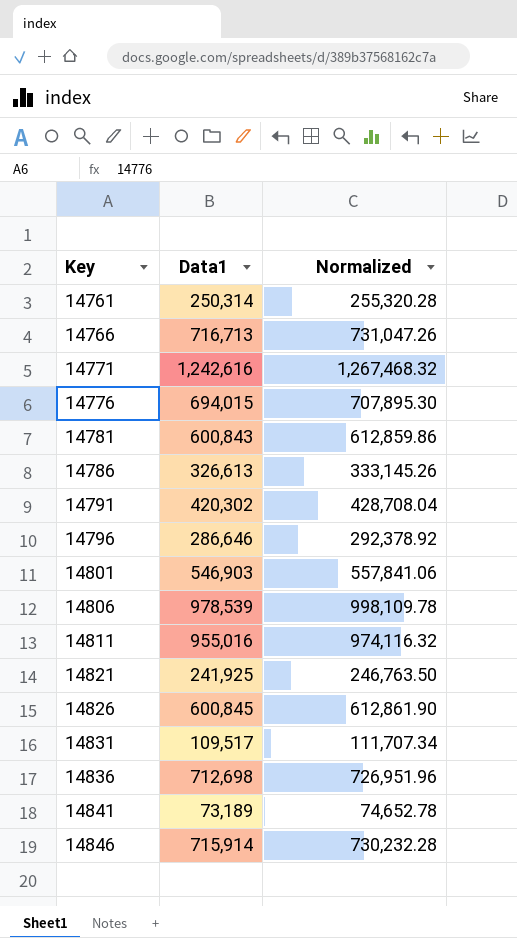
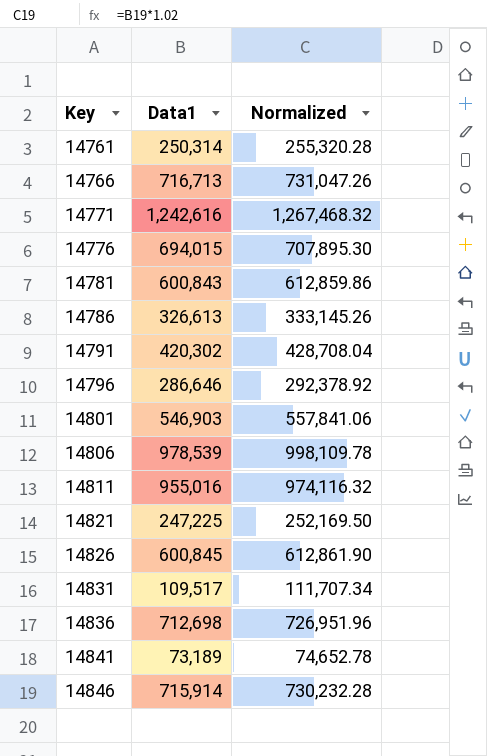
14821 | Data1: 241,925 -> 247,225
14821 | Normalized: 246,763.50 -> 252,169.50

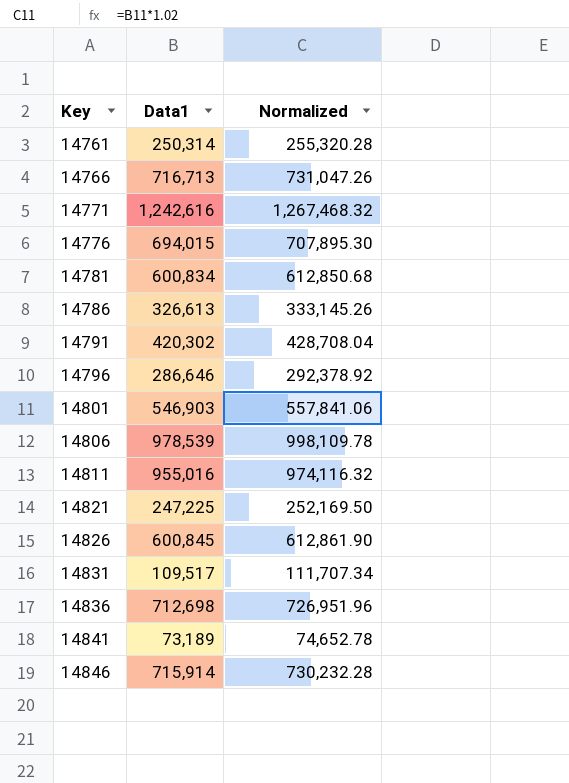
14781 | Data1: 600,843 -> 600,834
14781 | Normalized: 612,859.86 -> 612,850.68

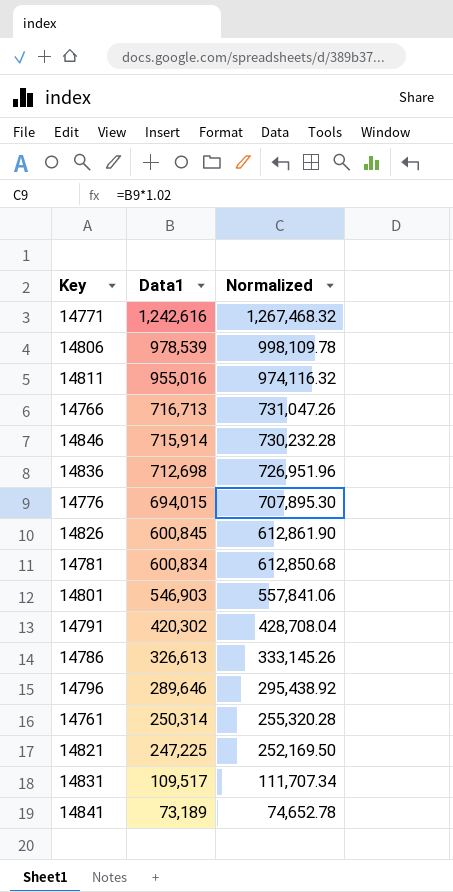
row order: Key ascending -> Data1 descending
14796 | Data1: 286,646 -> 289,646
14796 | Normalized: 292,378.92 -> 295,438.92

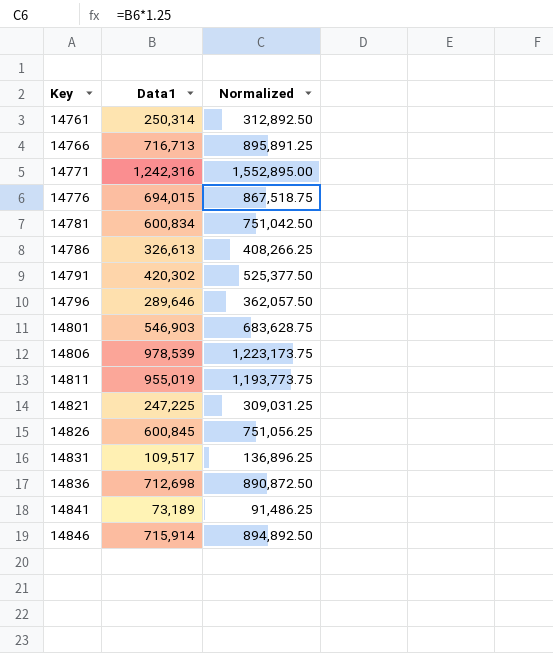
row order: Data1 descending -> Key ascending
column Normalized | formula: [Data1] * 1.02 -> [Data1] * 1.25
14771 | Data1: 1,242,616 -> 1,242,316
14811 | Data1: 955,016 -> 955,019

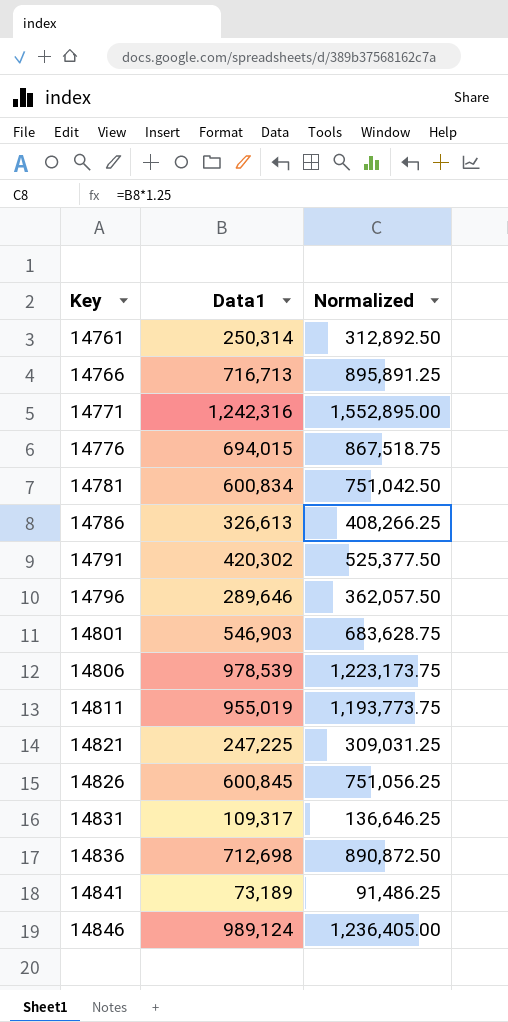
14831 | Data1: 109,517 -> 109,317
14831 | Normalized: 136,896.25 -> 136,646.25
14846 | Data1: 715,914 -> 989,124
14846 | Normalized: 894,892.50 -> 1,236,405.00

